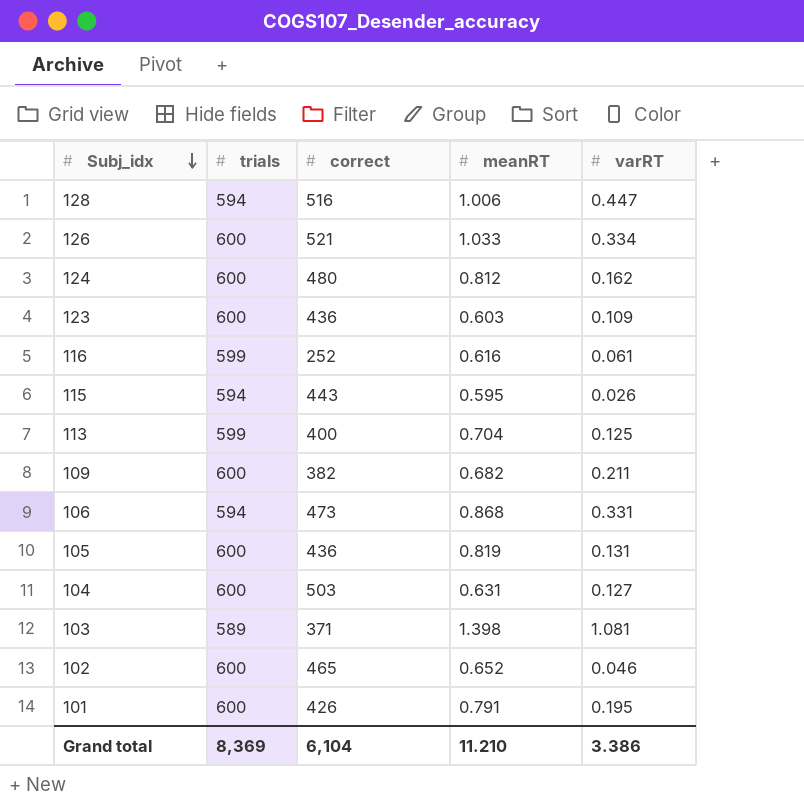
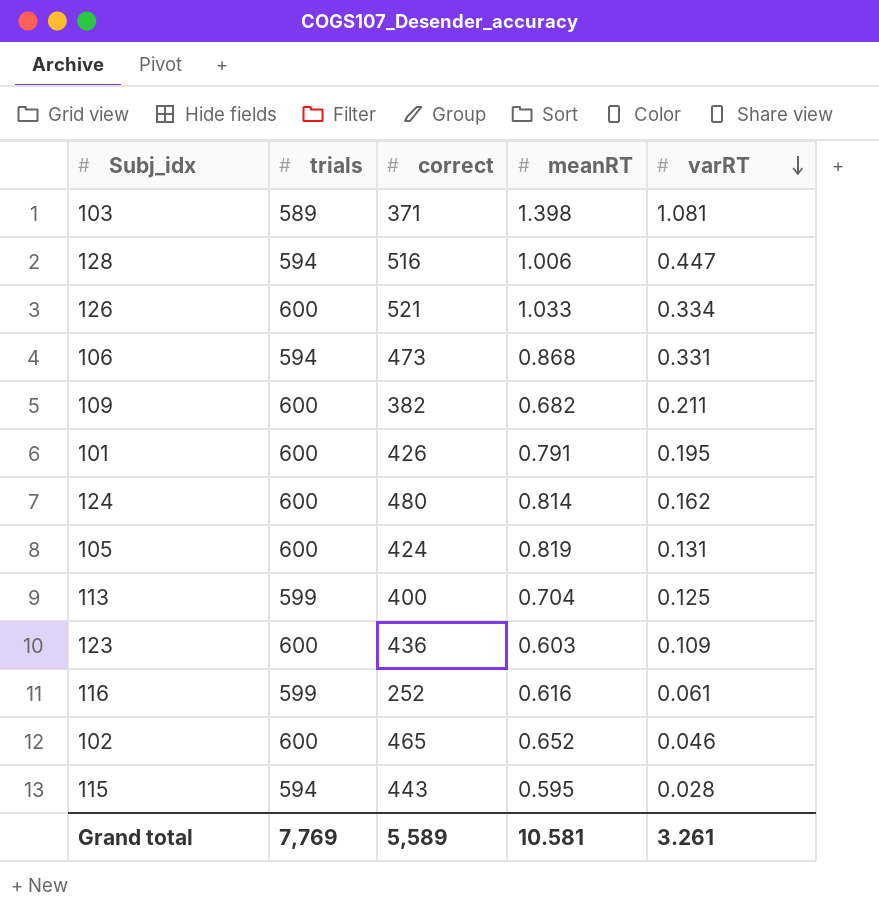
row order: Subj_idx descending -> varRT descending
row 104: 600 | 503 | 0.631 | 0.127 -> none
124 | meanRT: 0.812 -> 0.814
105 | correct: 436 -> 424
115 | varRT: 0.026 -> 0.028
Grand total | trials: 8,369 -> 7,769
Grand total | correct: 6,104 -> 5,589
Grand total | meanRT: 11.210 -> 10.581
Grand total | varRT: 3.386 -> 3.261

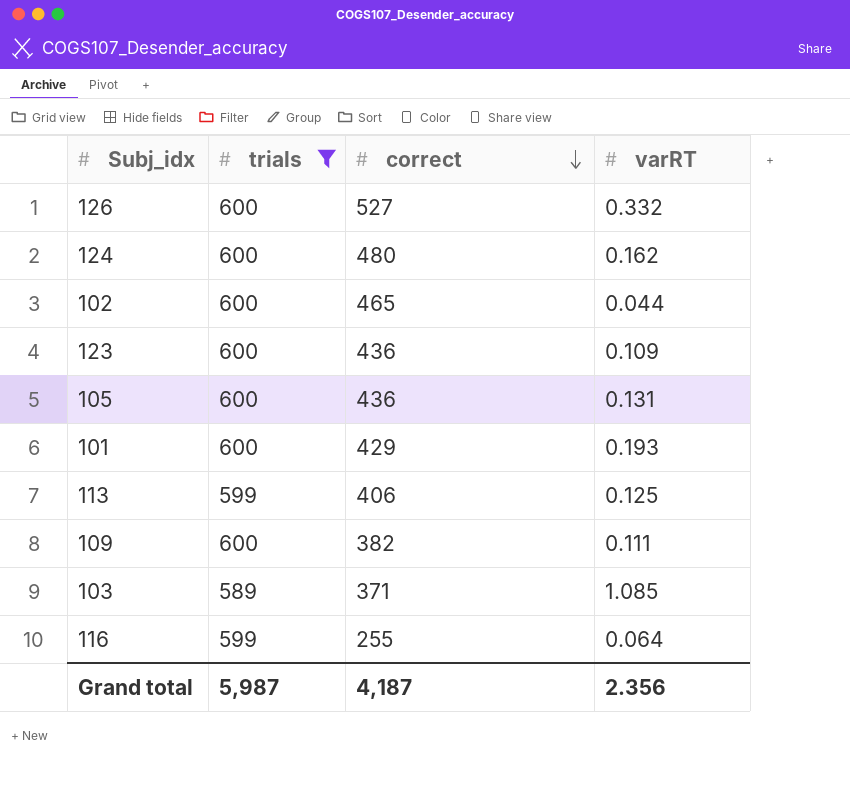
filter: none -> trials != 594
row order: varRT descending -> correct descending
column meanRT | position: 4 -> none
126 | correct: 521 -> 527
126 | varRT: 0.334 -> 0.332
102 | varRT: 0.046 -> 0.044
105 | correct: 424 -> 436
101 | correct: 426 -> 429
101 | varRT: 0.195 -> 0.193
113 | correct: 400 -> 406
109 | varRT: 0.211 -> 0.111
103 | varRT: 1.081 -> 1.085
116 | correct: 252 -> 255
116 | varRT: 0.061 -> 0.064
Grand total | trials: 7,769 -> 5,987
Grand total | correct: 5,589 -> 4,187
Grand total | varRT: 3.261 -> 2.356

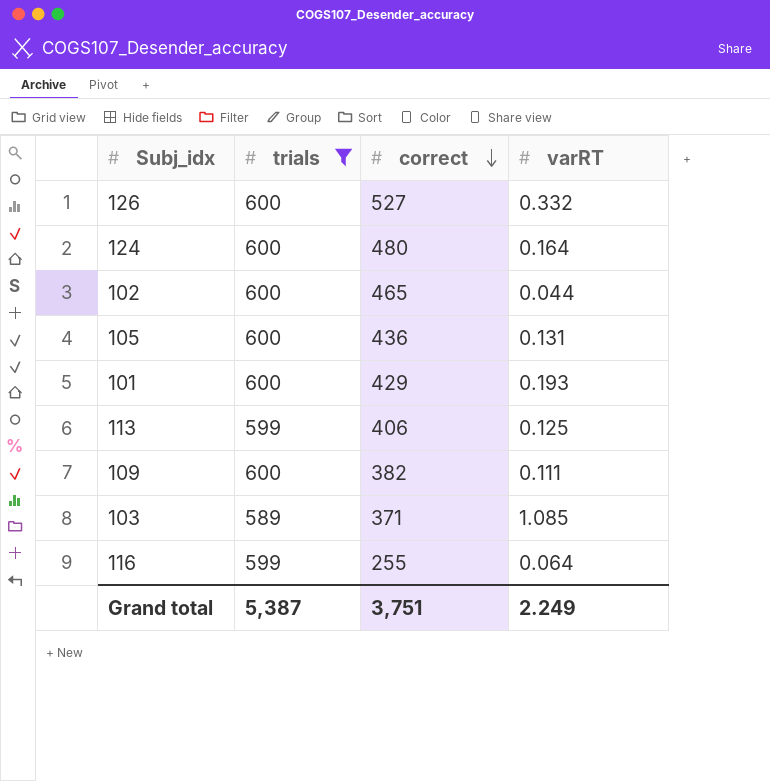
row 123: 600 | 436 | 0.109 -> none
124 | varRT: 0.162 -> 0.164
Grand total | trials: 5,987 -> 5,387
Grand total | correct: 4,187 -> 3,751
Grand total | varRT: 2.356 -> 2.249

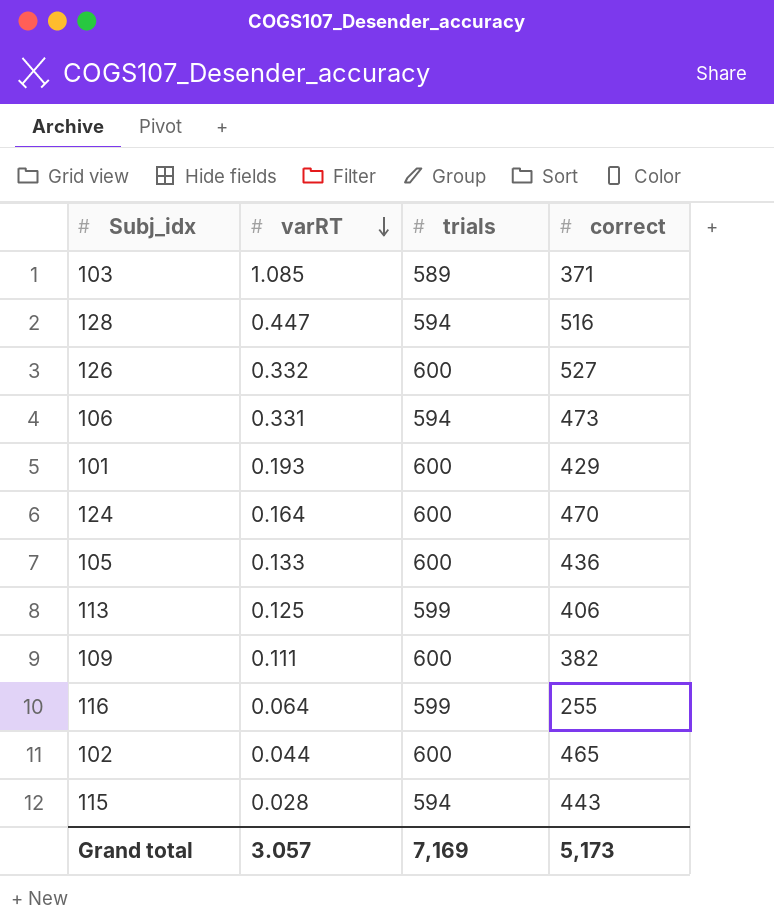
filter: trials != 594 -> none
row order: correct descending -> varRT descending
column varRT | position: 4 -> 2
124 | correct: 480 -> 470
105 | varRT: 0.131 -> 0.133
Grand total | varRT: 2.249 -> 3.057
Grand total | trials: 5,387 -> 7,169
Grand total | correct: 3,751 -> 5,173

